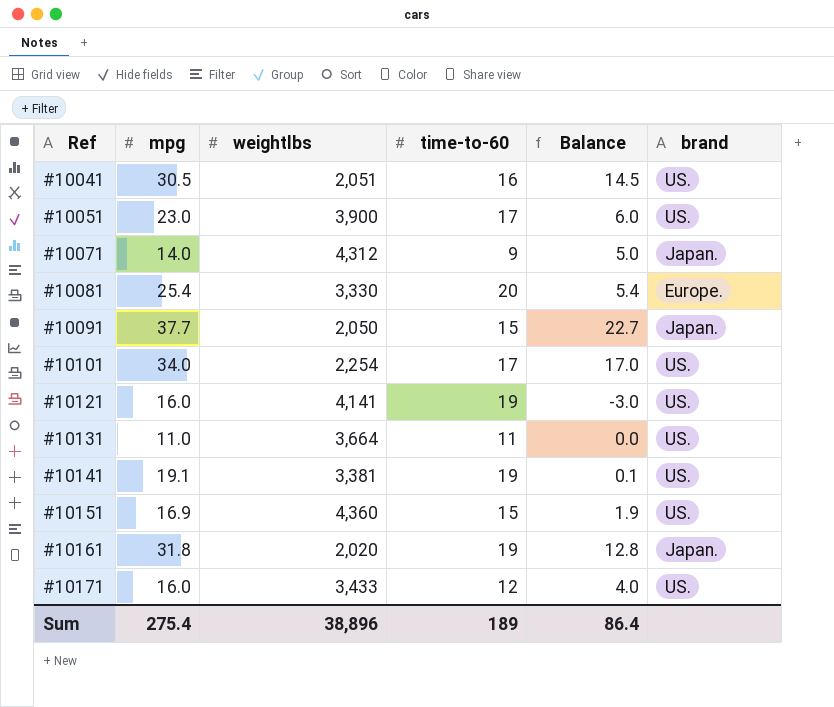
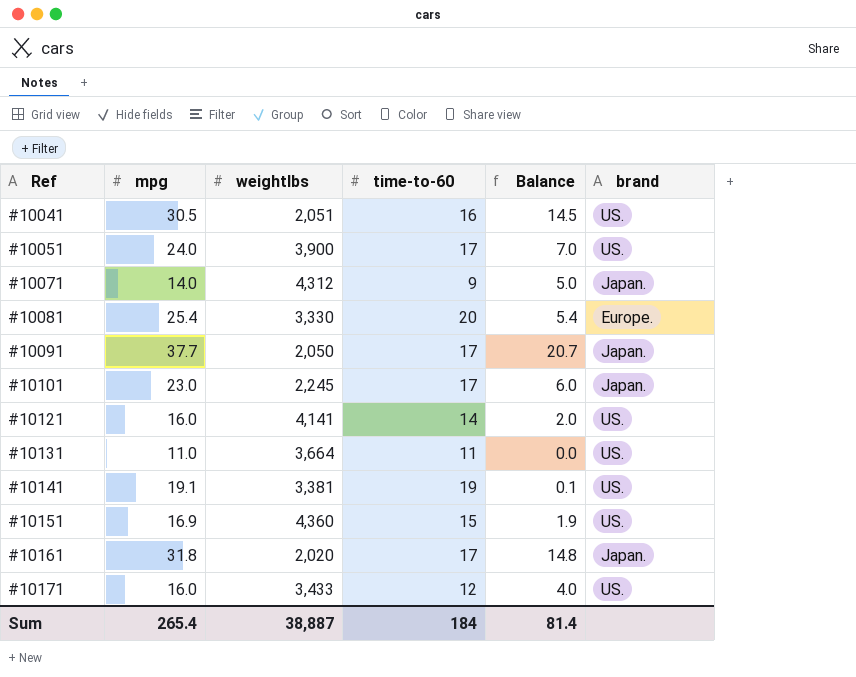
#10051 | mpg: 23.0 -> 24.0
#10051 | Balance: 6.0 -> 7.0
#10091 | time-to-60: 15 -> 17
#10091 | Balance: 22.7 -> 20.7
#10101 | mpg: 34.0 -> 23.0
#10101 | weightlbs: 2,254 -> 2,245
#10101 | Balance: 17.0 -> 6.0
#10101 | brand: US. -> Japan.
#10121 | time-to-60: 19 -> 14
#10121 | Balance: -3.0 -> 2.0
#10161 | time-to-60: 19 -> 17
#10161 | Balance: 12.8 -> 14.8
Sum | mpg: 275.4 -> 265.4
Sum | weightlbs: 38,896 -> 38,887
Sum | time-to-60: 189 -> 184
Sum | Balance: 86.4 -> 81.4

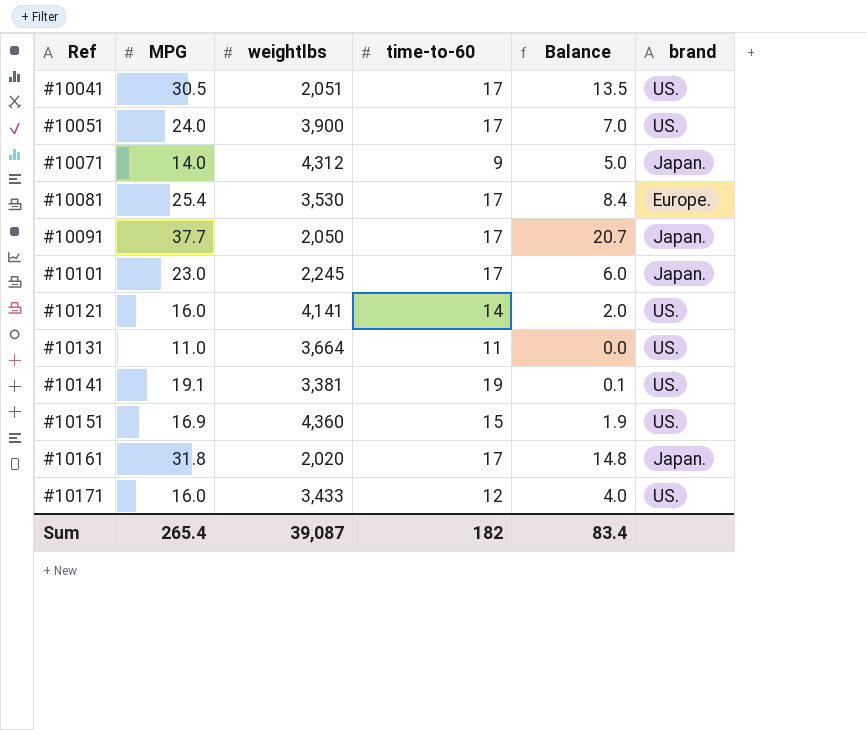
column name: mpg -> MPG
#10041 | time-to-60: 16 -> 17
#10041 | Balance: 14.5 -> 13.5
#10081 | weightlbs: 3,330 -> 3,530
#10081 | time-to-60: 20 -> 17
#10081 | Balance: 5.4 -> 8.4
Sum | weightlbs: 38,887 -> 39,087
Sum | time-to-60: 184 -> 182
Sum | Balance: 81.4 -> 83.4

